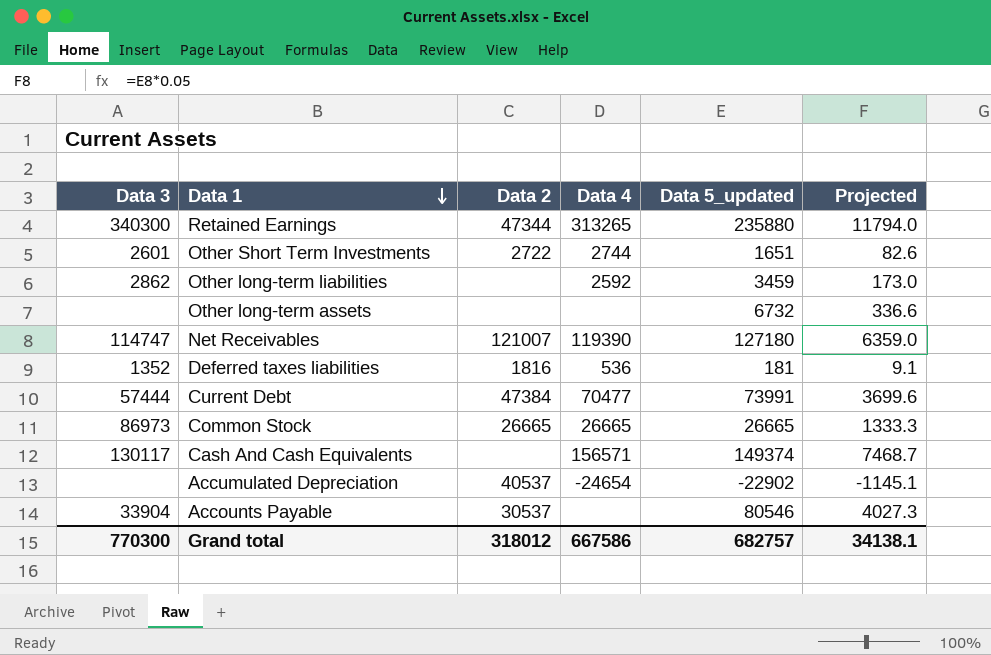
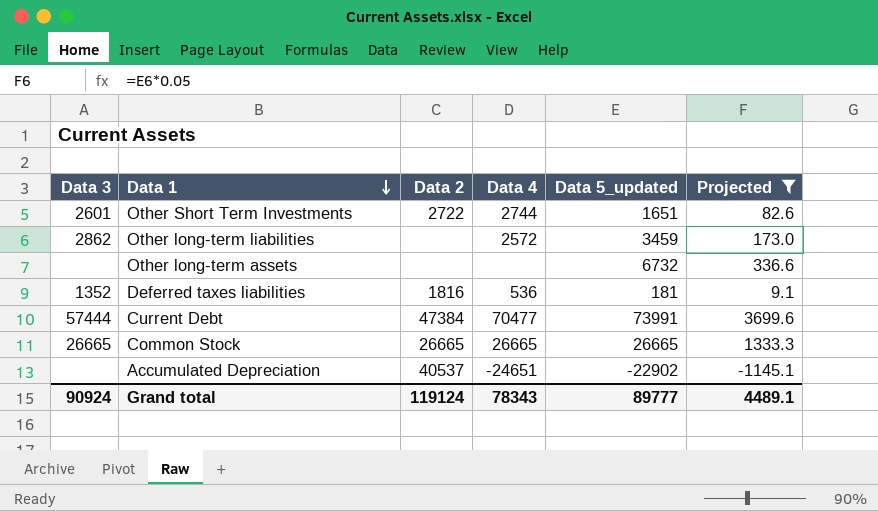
filter: none -> Projected <= 3699.6
Other long-term liabilities | Data 4: 2592 -> 2572
Common Stock | Data 3: 86973 -> 26665
Accumulated Depreciation | Data 4: -24654 -> -24651
Grand total | Data 3: 770300 -> 90924
Grand total | Data 2: 318012 -> 119124
Grand total | Data 4: 667586 -> 78343
Grand total | Data 5_updated: 682757 -> 89777
Grand total | Projected: 34138.1 -> 4489.1

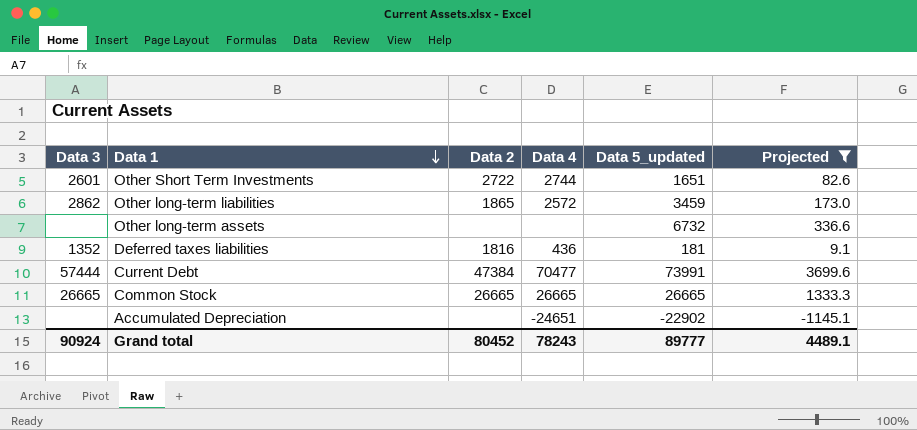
Other long-term liabilities | Data 2: none -> 1865
Deferred taxes liabilities | Data 4: 536 -> 436
Accumulated Depreciation | Data 2: 40537 -> none
Grand total | Data 2: 119124 -> 80452
Grand total | Data 4: 78343 -> 78243

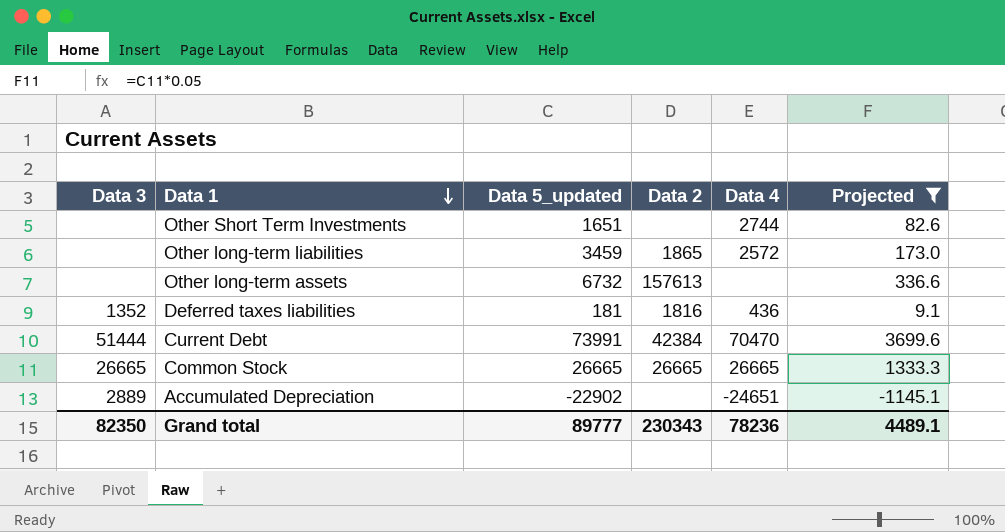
column Data 5_updated | position: 5 -> 3
Other Short Term Investments | Data 3: 2601 -> none
Other Short Term Investments | Data 2: 2722 -> none
Other long-term liabilities | Data 3: 2862 -> none
Other long-term assets | Data 2: none -> 157613
Current Debt | Data 3: 57444 -> 51444
Current Debt | Data 2: 47384 -> 42384
Current Debt | Data 4: 70477 -> 70470
Accumulated Depreciation | Data 3: none -> 2889
Grand total | Data 3: 90924 -> 82350
Grand total | Data 2: 80452 -> 230343
Grand total | Data 4: 78243 -> 78236

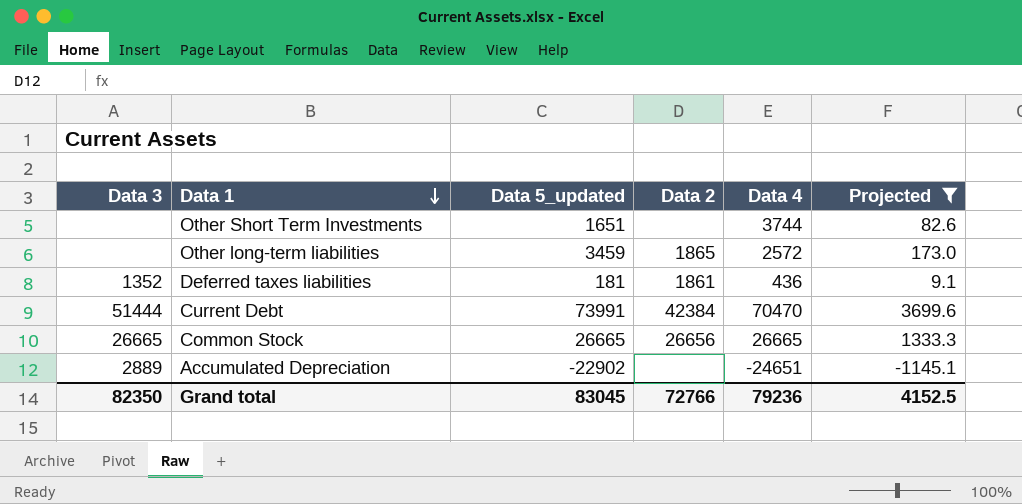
row Other long-term assets: none | 6732 | 157613 | none | 336.6 -> none
Other Short Term Investments | Data 4: 2744 -> 3744
Deferred taxes liabilities | Data 2: 1816 -> 1861
Common Stock | Data 2: 26665 -> 26656
Grand total | Data 5_updated: 89777 -> 83045
Grand total | Data 2: 230343 -> 72766
Grand total | Data 4: 78236 -> 79236
Grand total | Projected: 4489.1 -> 4152.5

